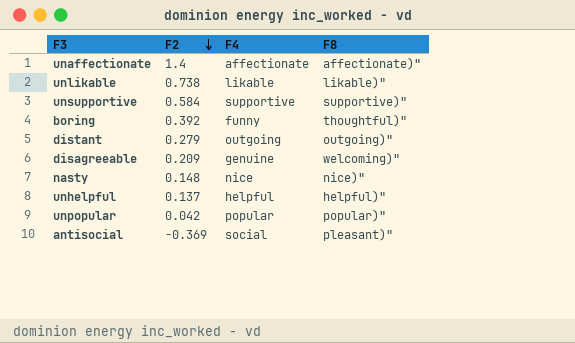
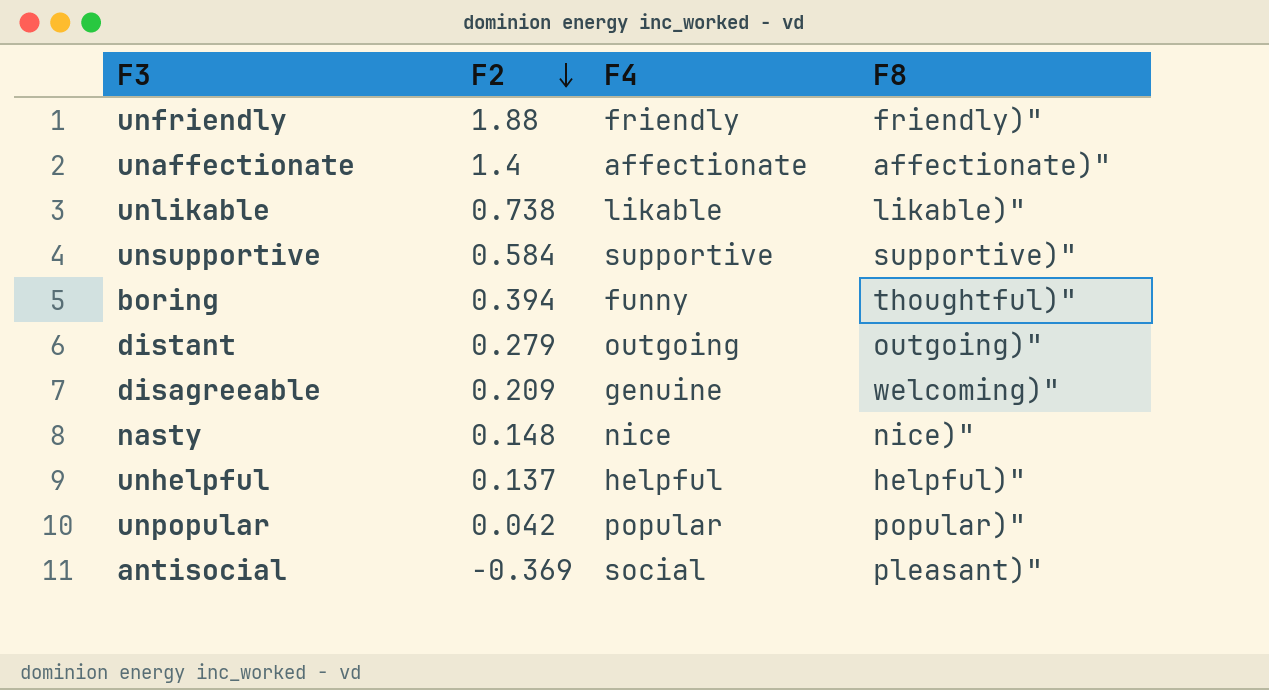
row unfriendly: none -> 1.88 | friendly | friendly)"
boring | F2: 0.392 -> 0.394

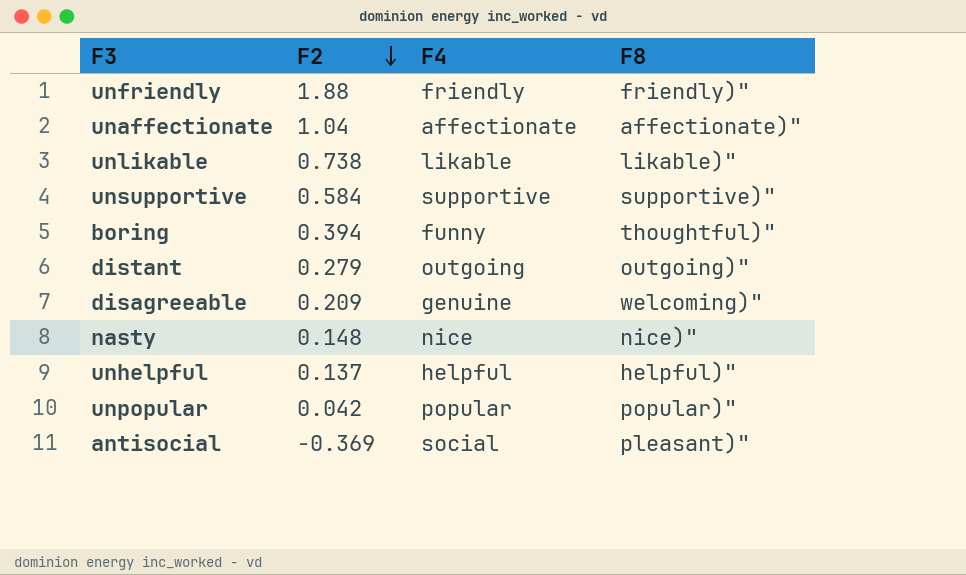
unaffectionate | F2: 1.4 -> 1.04

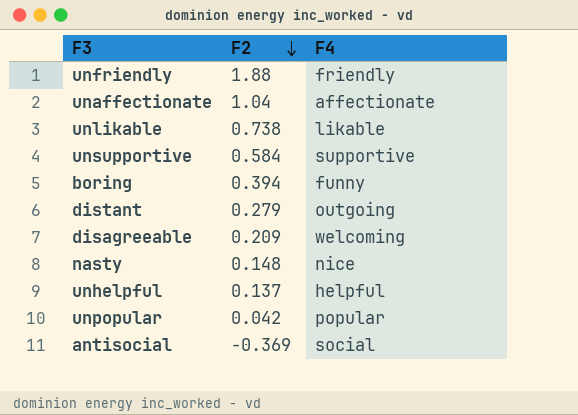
column F8 | position: 4 -> none
disagreeable | F4: genuine -> welcoming

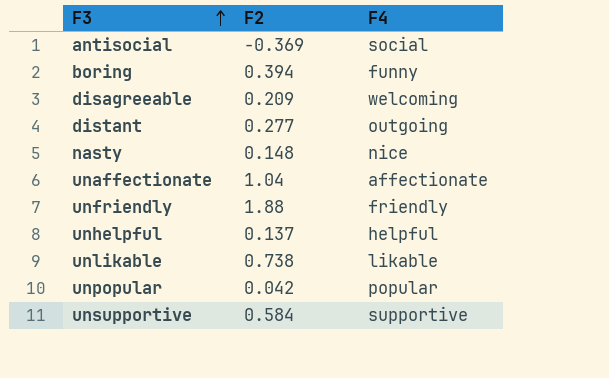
row order: F2 descending -> F3 ascending
distant | F2: 0.279 -> 0.277

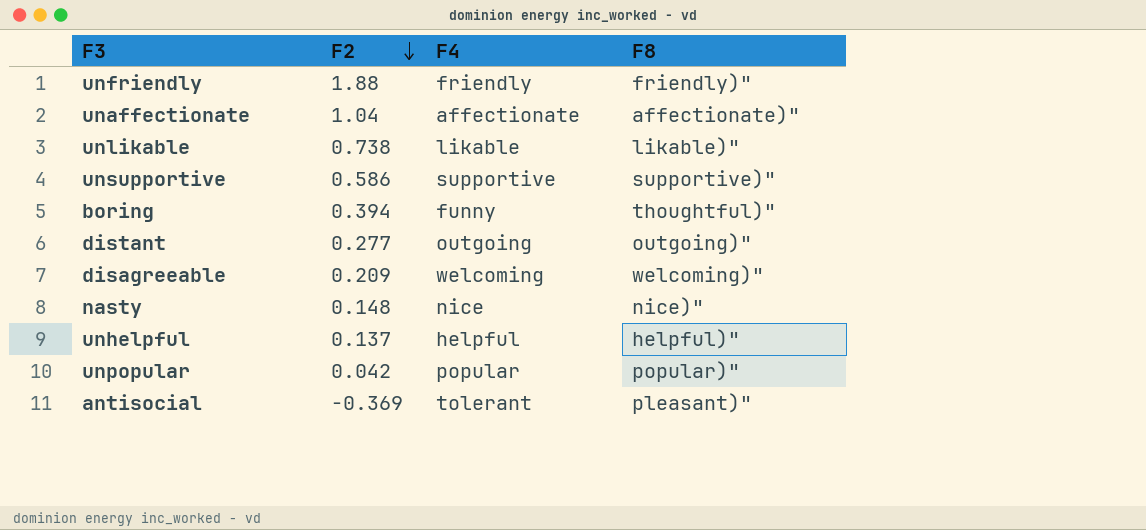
row order: F3 ascending -> F2 descending
column F8 | position: none -> 4
unsupportive | F2: 0.584 -> 0.586
antisocial | F4: social -> tolerant

